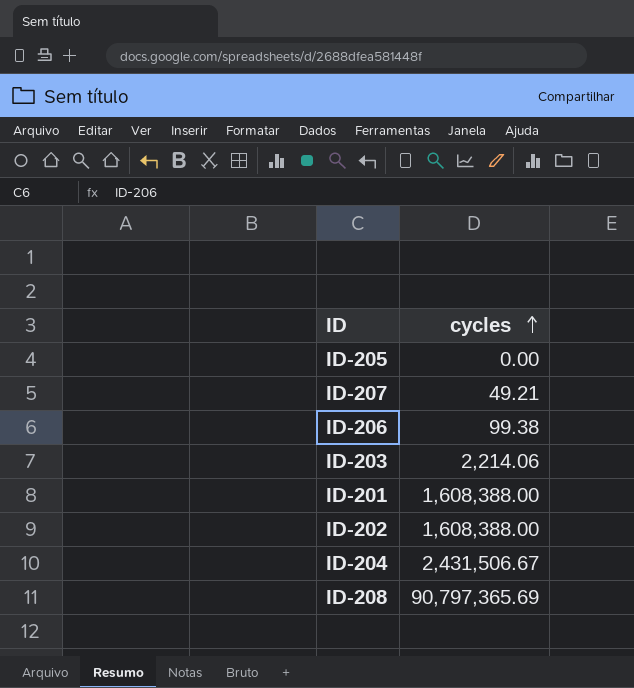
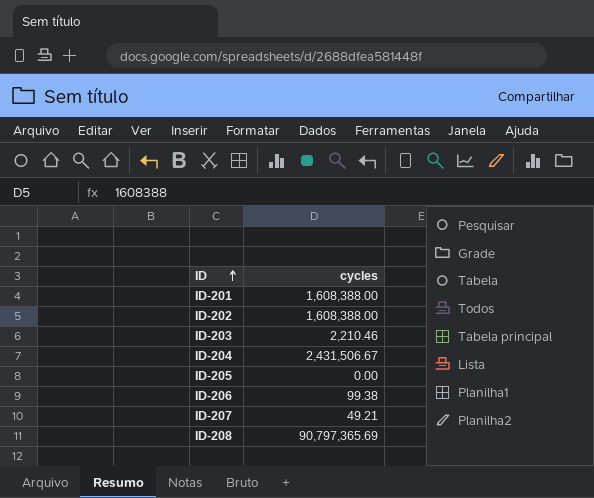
row order: cycles ascending -> ID ascending
ID-203 | cycles: 2,214.06 -> 2,210.46

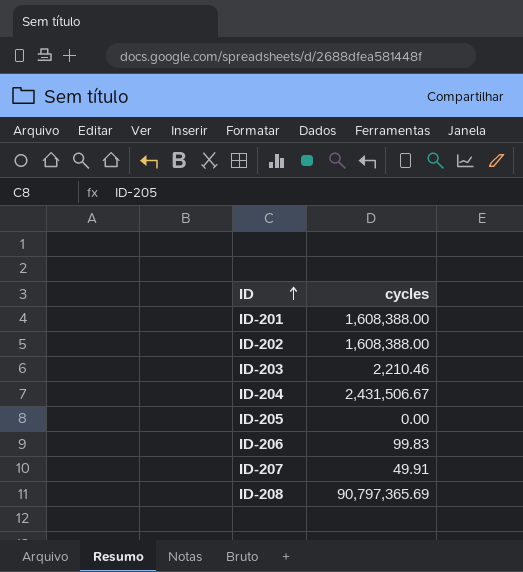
ID-206 | cycles: 99.38 -> 99.83
ID-207 | cycles: 49.21 -> 49.91

